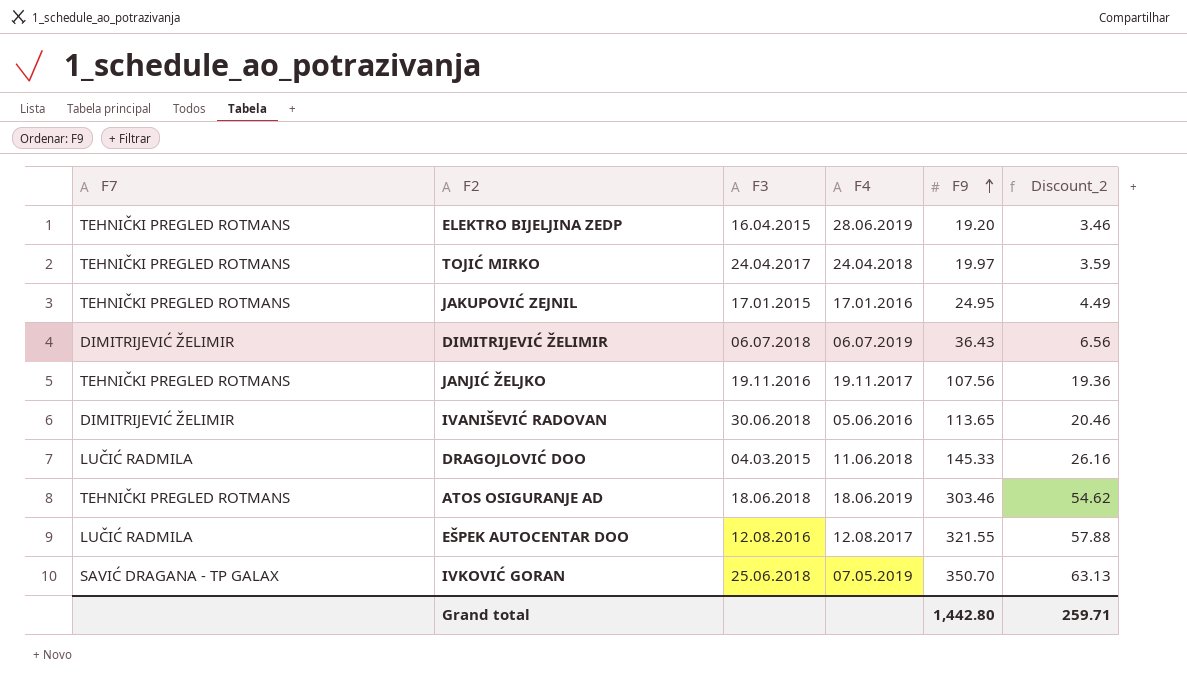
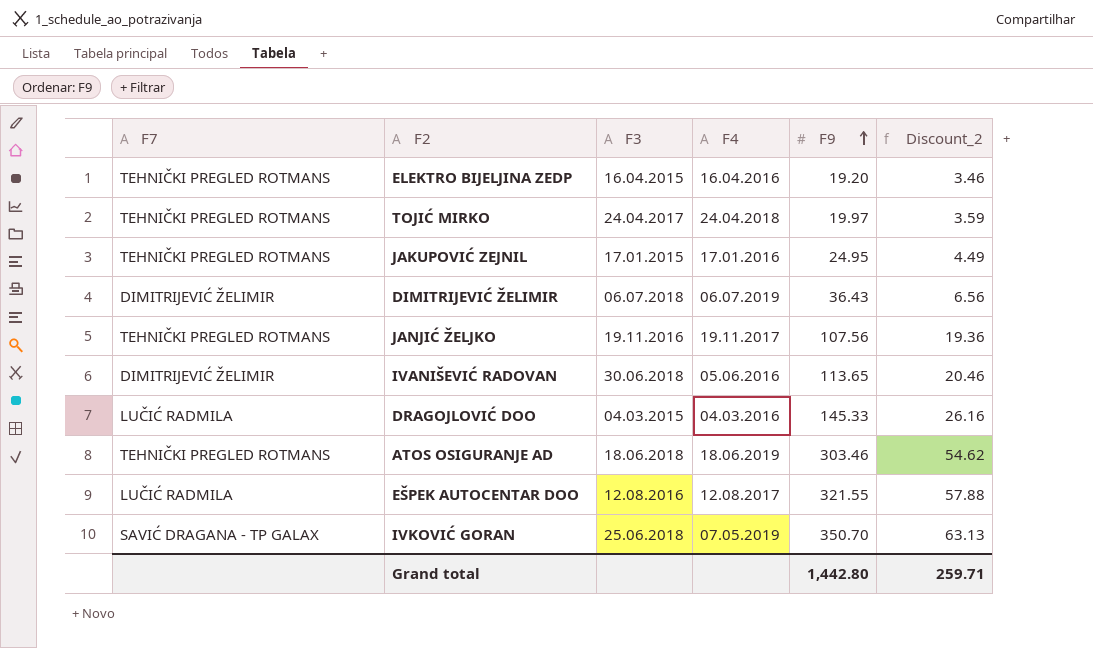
ELEKTRO BIJELJINA ZEDP | F4: 28.06.2019 -> 16.04.2016
DRAGOJLOVIĆ DOO | F4: 11.06.2018 -> 04.03.2016

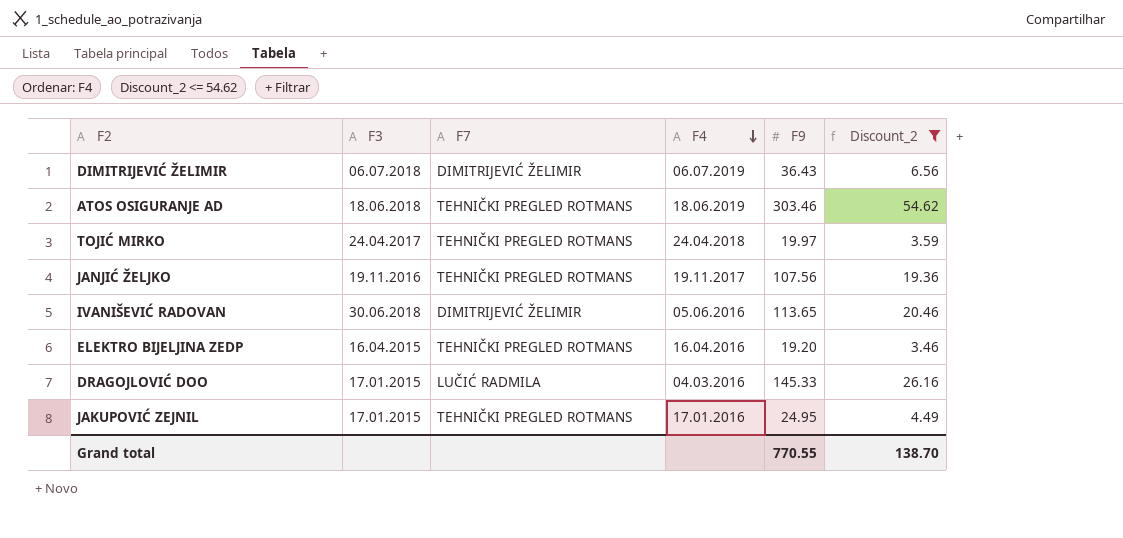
filter: none -> Discount_2 <= 54.62
row order: F9 ascending -> F4 descending
column F7 | position: 1 -> 3
DRAGOJLOVIĆ DOO | F3: 04.03.2015 -> 17.01.2015
Grand total | F9: 1,442.80 -> 770.55
Grand total | Discount_2: 259.71 -> 138.70

